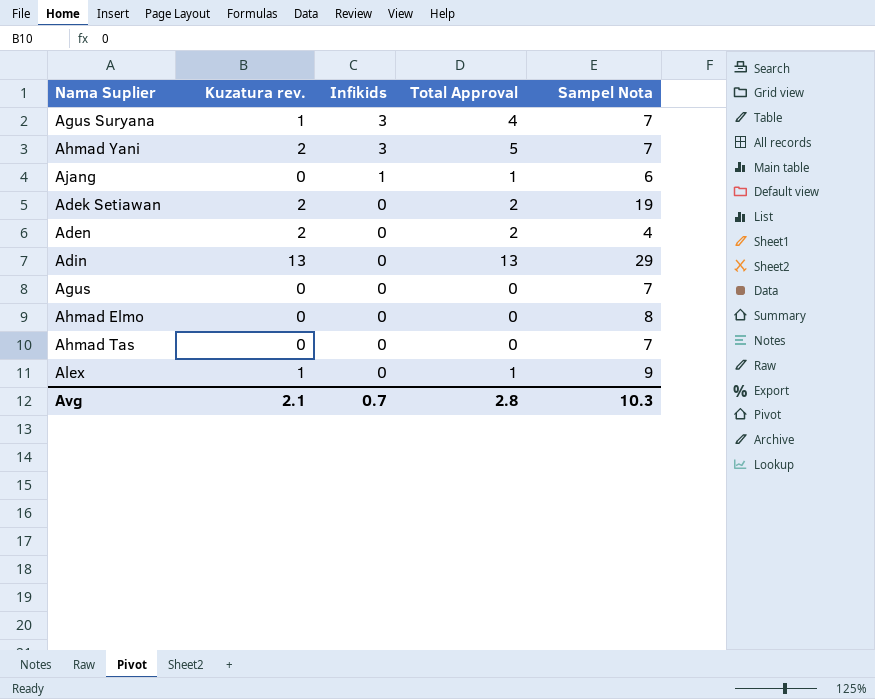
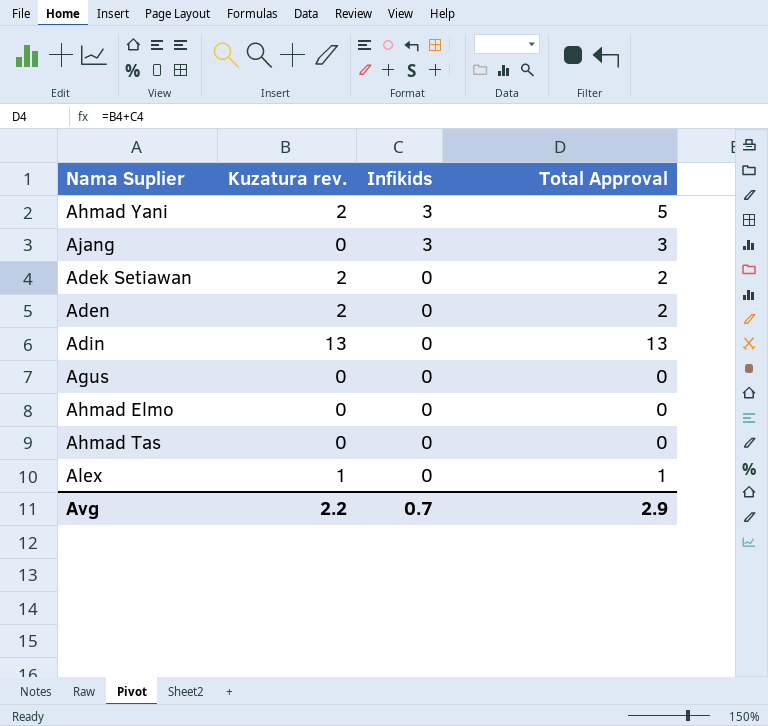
column Sampel Nota | position: 5 -> none
row Agus Suryana: 1 | 3 | 4 | 7 -> none
Ajang | Infikids: 1 -> 3
Ajang | Total Approval: 1 -> 3
Avg | Kuzatura rev.: 2.1 -> 2.2
Avg | Total Approval: 2.8 -> 2.9

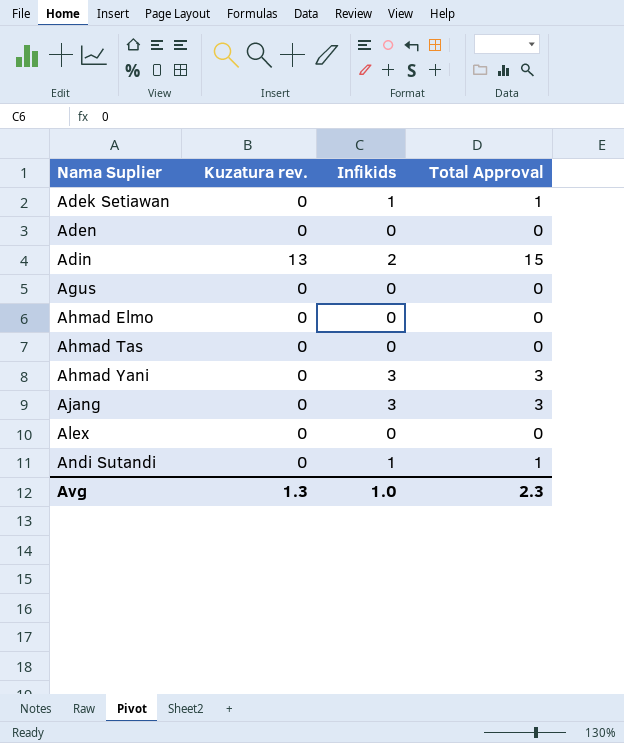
row order: Infikids descending -> Nama Suplier ascending
Adek Setiawan | Kuzatura rev.: 2 -> 0
Adek Setiawan | Infikids: 0 -> 1
Adek Setiawan | Total Approval: 2 -> 1
Aden | Kuzatura rev.: 2 -> 0
Aden | Total Approval: 2 -> 0
Adin | Infikids: 0 -> 2
Adin | Total Approval: 13 -> 15
Ahmad Yani | Kuzatura rev.: 2 -> 0
Ahmad Yani | Total Approval: 5 -> 3
Alex | Kuzatura rev.: 1 -> 0
Alex | Total Approval: 1 -> 0
row Andi Sutandi: none -> 0 | 1 | 1
Avg | Kuzatura rev.: 2.2 -> 1.3
Avg | Infikids: 0.7 -> 1.0
Avg | Total Approval: 2.9 -> 2.3

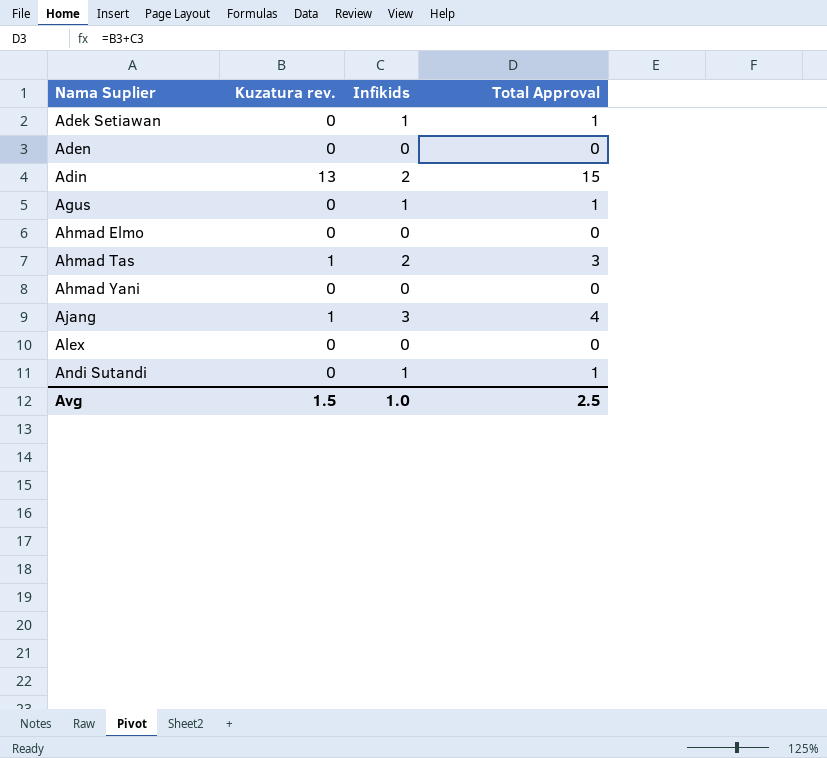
Agus | Infikids: 0 -> 1
Agus | Total Approval: 0 -> 1
Ahmad Tas | Kuzatura rev.: 0 -> 1
Ahmad Tas | Infikids: 0 -> 2
Ahmad Tas | Total Approval: 0 -> 3
Ahmad Yani | Infikids: 3 -> 0
Ahmad Yani | Total Approval: 3 -> 0
Ajang | Kuzatura rev.: 0 -> 1
Ajang | Total Approval: 3 -> 4
Avg | Kuzatura rev.: 1.3 -> 1.5
Avg | Total Approval: 2.3 -> 2.5

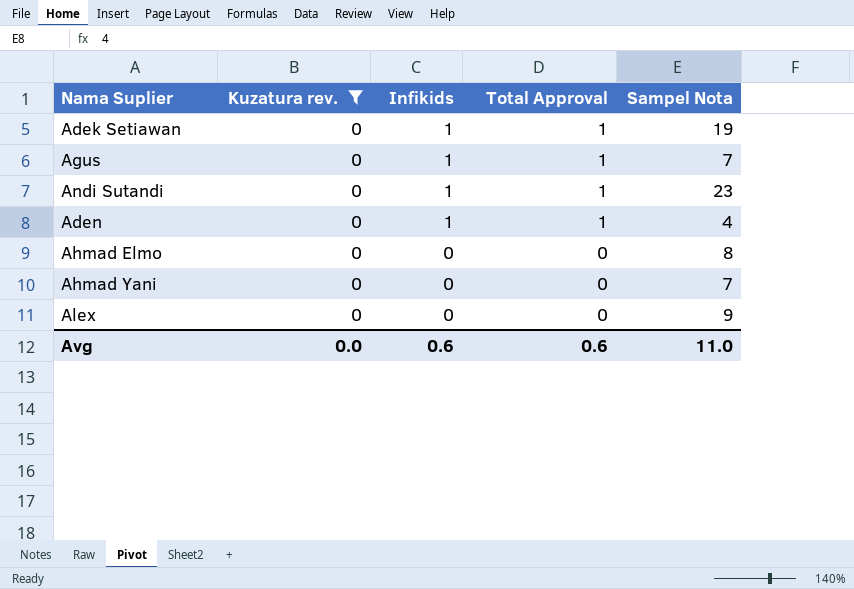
filter: none -> Kuzatura rev. = 0
row order: Nama Suplier ascending -> Infikids descending
column Sampel Nota | position: none -> 5
Aden | Infikids: 0 -> 1
Aden | Total Approval: 0 -> 1
Avg | Kuzatura rev.: 1.5 -> 0.0
Avg | Infikids: 1.0 -> 0.6
Avg | Total Approval: 2.5 -> 0.6

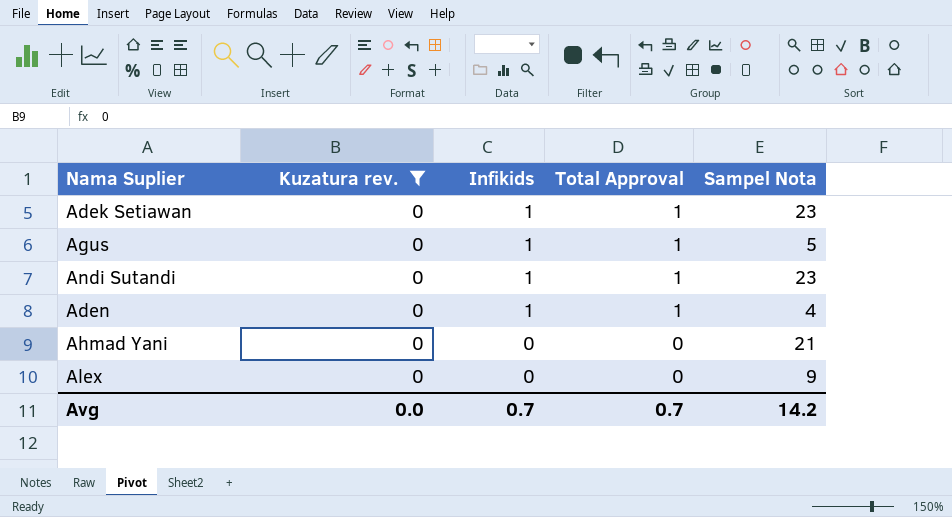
row Ahmad Elmo: 0 | 0 | 0 | 8 -> none
Adek Setiawan | Sampel Nota: 19 -> 23
Agus | Sampel Nota: 7 -> 5
Ahmad Yani | Sampel Nota: 7 -> 21
Avg | Infikids: 0.6 -> 0.7
Avg | Total Approval: 0.6 -> 0.7
Avg | Sampel Nota: 11.0 -> 14.2

